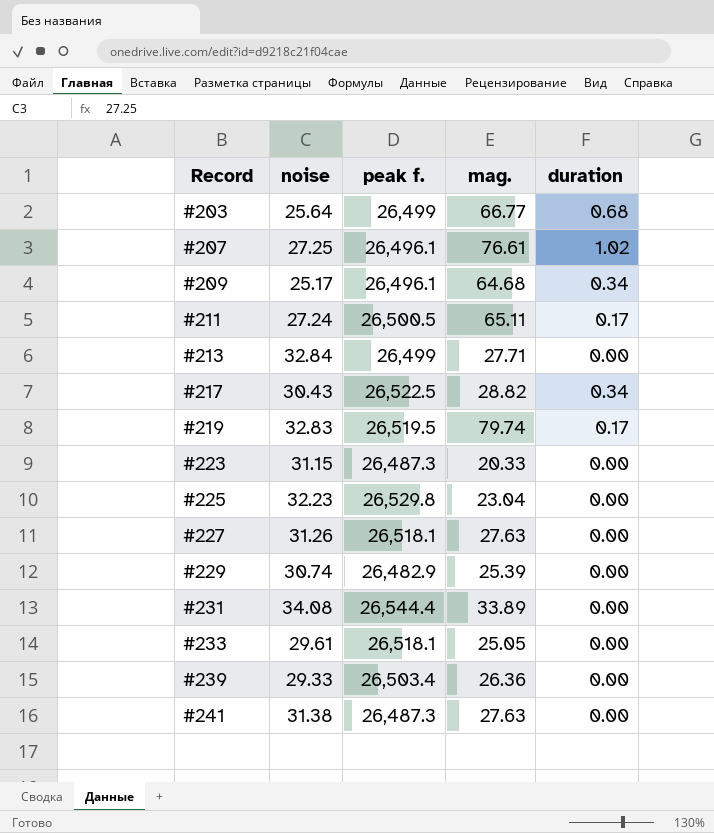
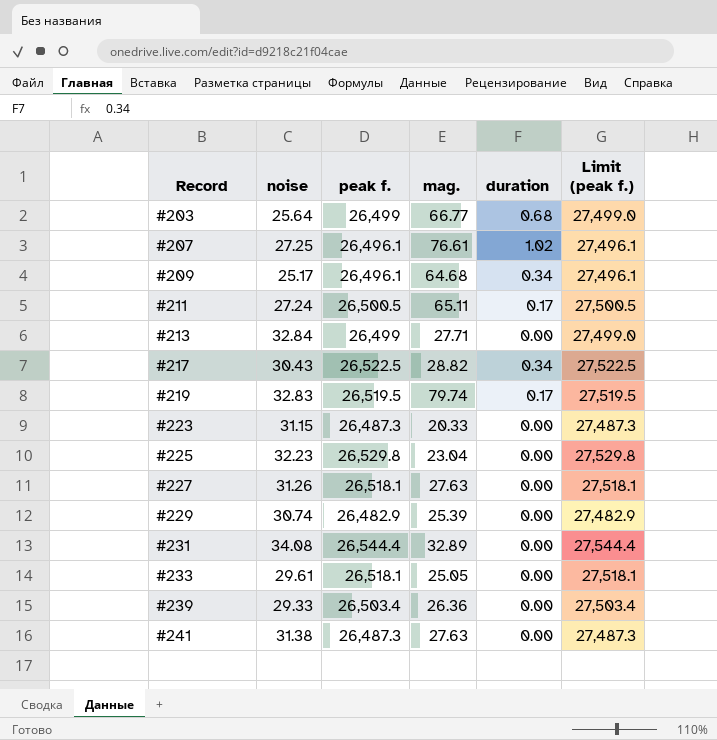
column Limit (peak f.) | formula: none -> [peak f.] + 1000
#231 | mag.: 33.89 -> 32.89

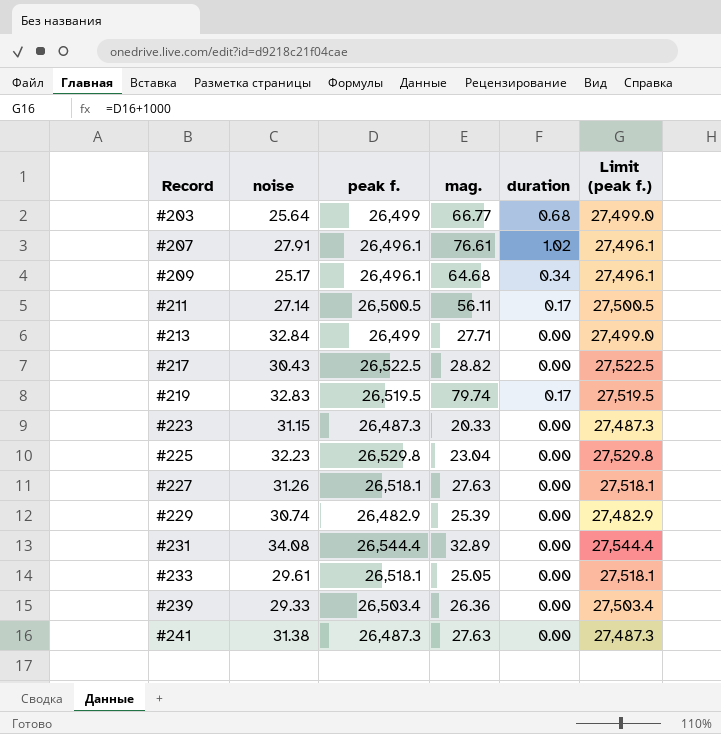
#207 | noise: 27.25 -> 27.91
#211 | noise: 27.24 -> 27.14
#211 | mag.: 65.11 -> 56.11
#217 | duration: 0.34 -> 0.00

